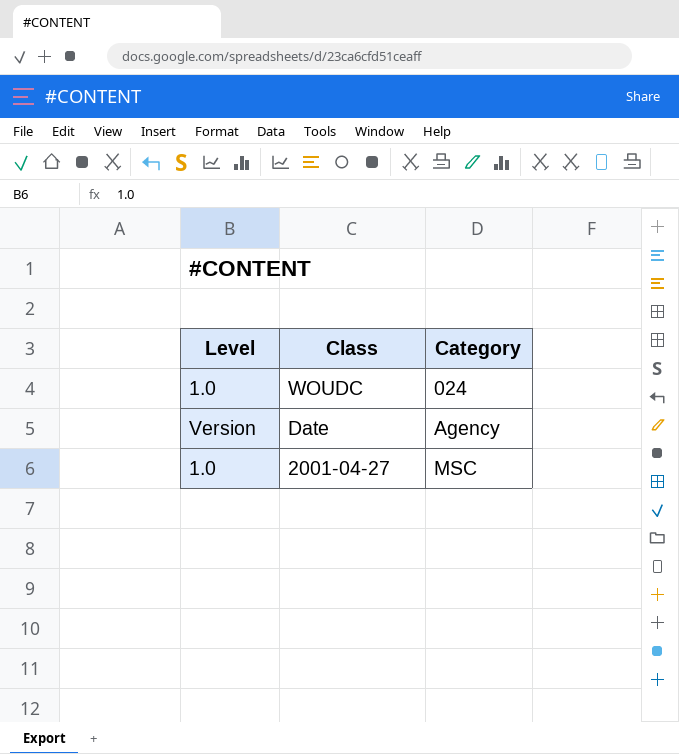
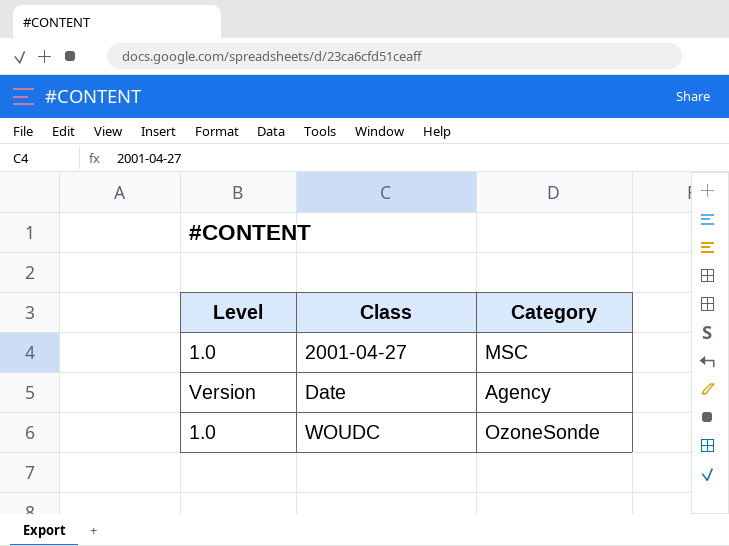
row order: Class descending -> Class ascending
WOUDC | Category: 024 -> OzoneSonde

